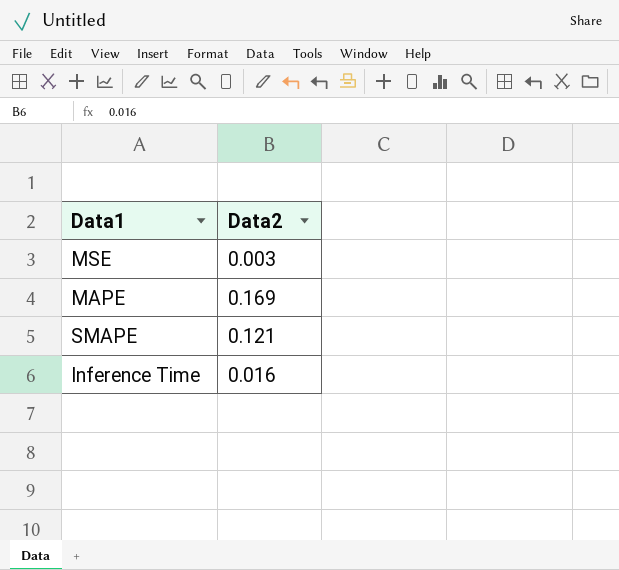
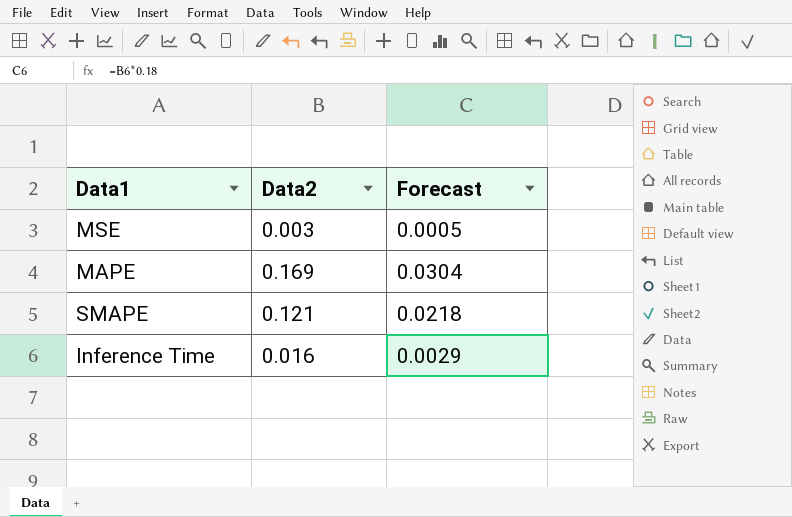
column Forecast | formula: none -> [Data2] * 0.18

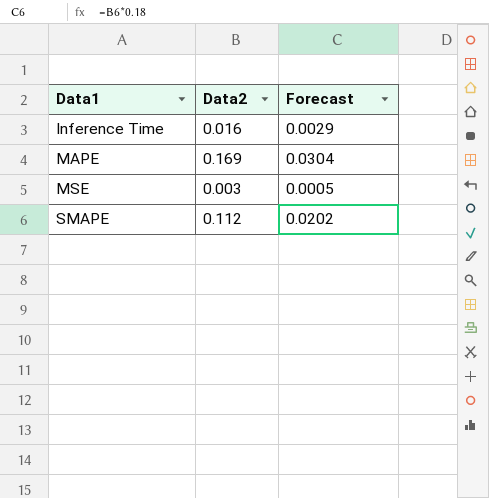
row order: none -> Data1 ascending
SMAPE | Data2: 0.121 -> 0.112
SMAPE | Forecast: 0.0218 -> 0.0202

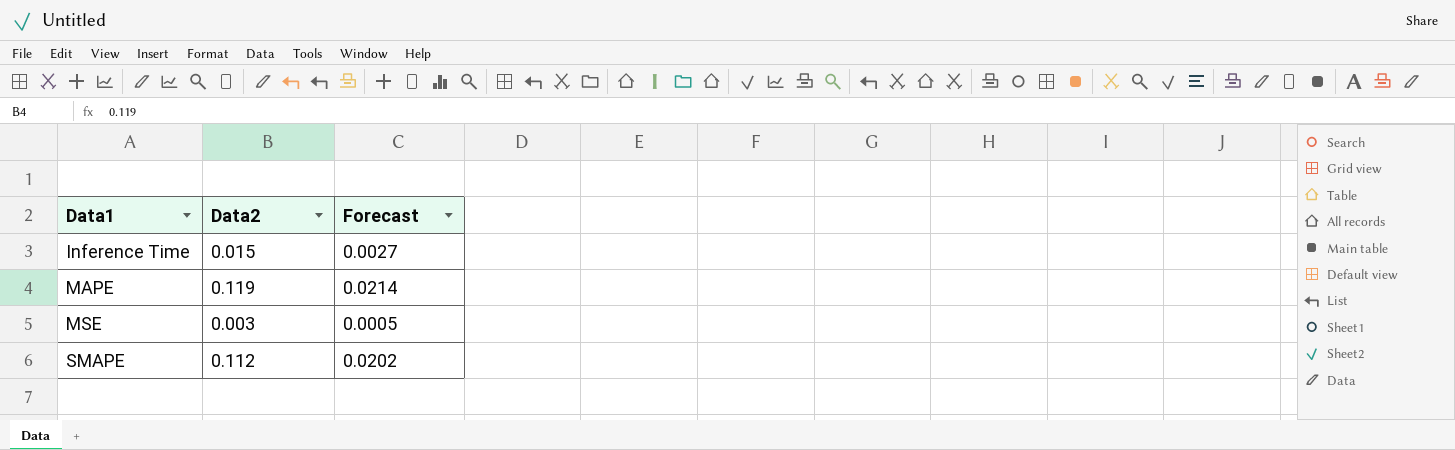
Inference Time | Data2: 0.016 -> 0.015
Inference Time | Forecast: 0.0029 -> 0.0027
MAPE | Data2: 0.169 -> 0.119
MAPE | Forecast: 0.0304 -> 0.0214

